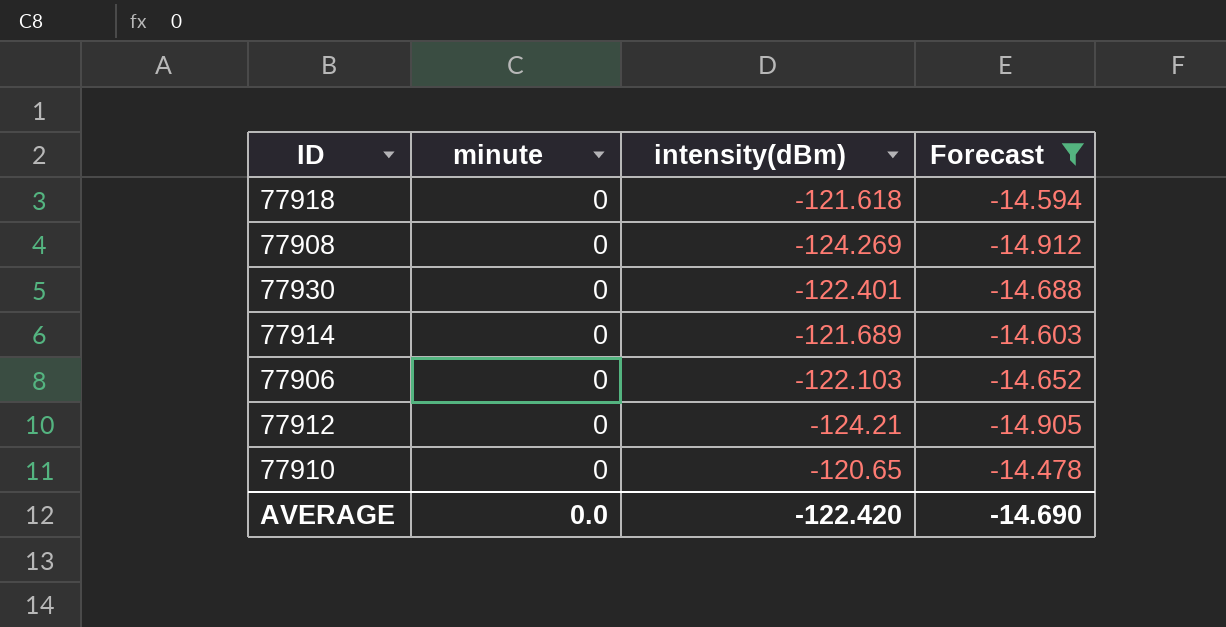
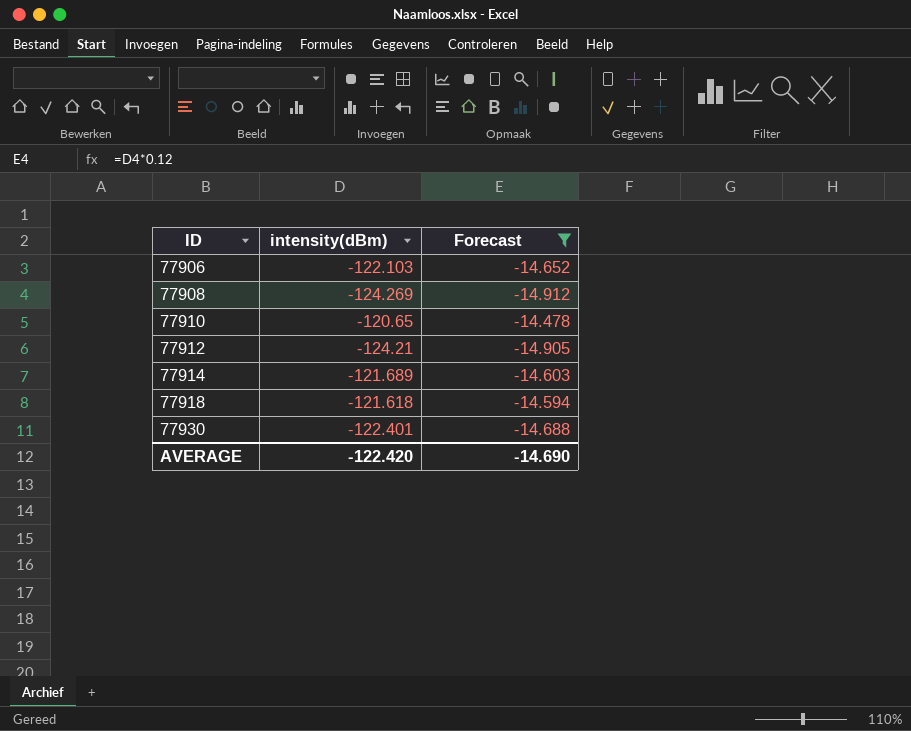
row order: none -> ID ascending
column minute | position: 2 -> none

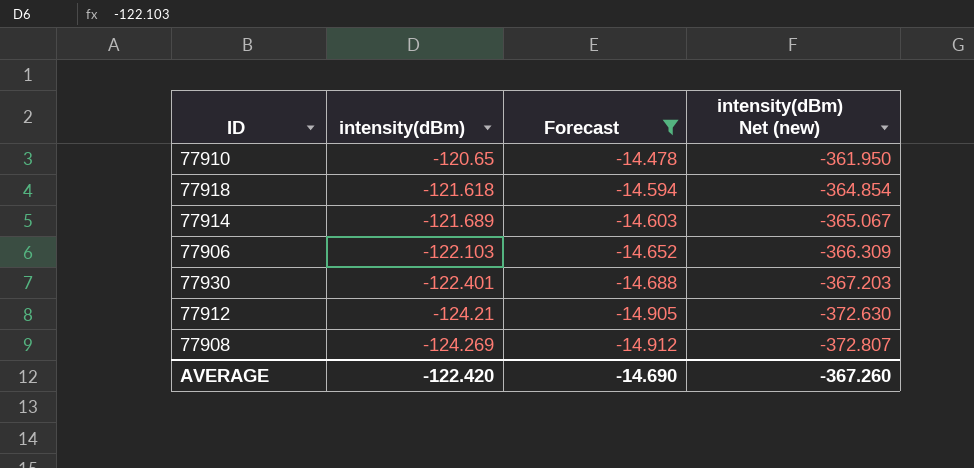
row order: ID ascending -> intensity(dBm) descending
column intensity(dBm) Net (new) | formula: none -> [intensity(dBm)] * 3

